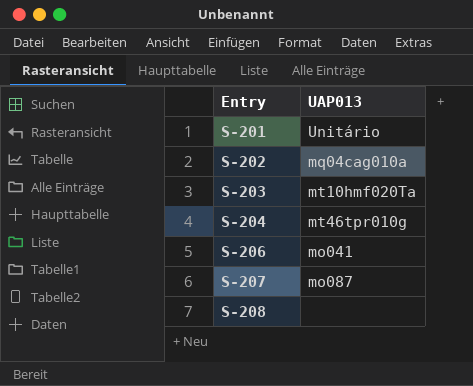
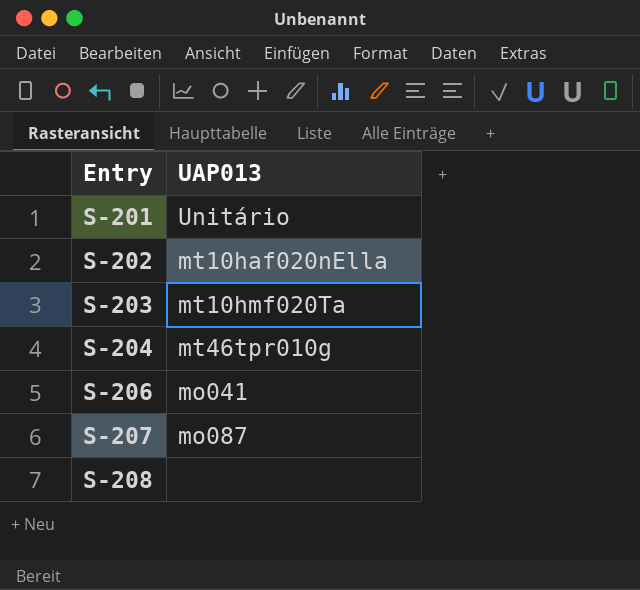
S-202 | UAP013: mq04cag010a -> mt10haf020nElla

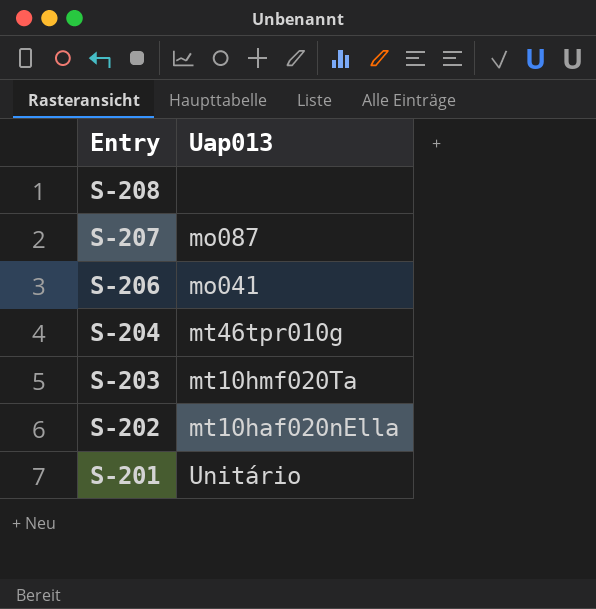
row order: Entry ascending -> Entry descending
column name: UAP013 -> Uap013

